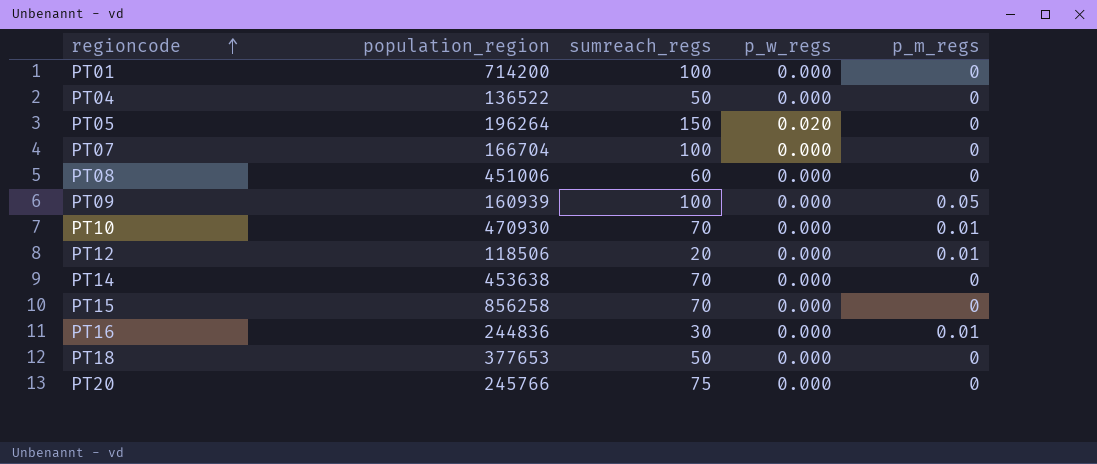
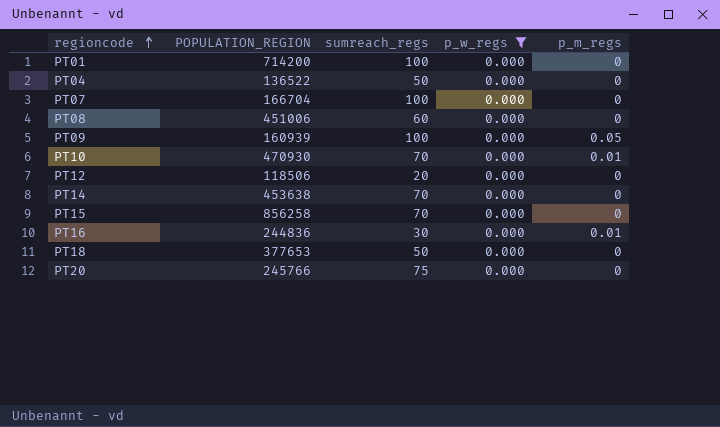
filter: none -> p_w_regs = 0.000
column name: population_region -> POPULATION_REGION
PT12 | p_m_regs: 0.01 -> 0

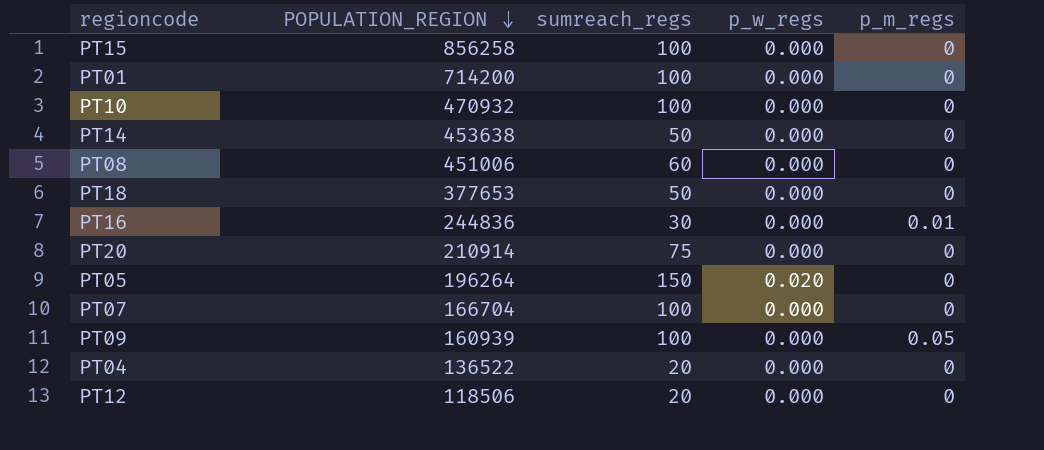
filter: p_w_regs = 0.000 -> none
row order: regioncode ascending -> POPULATION_REGION descending
PT15 | sumreach_regs: 70 -> 100
PT10 | POPULATION_REGION: 470930 -> 470932
PT10 | sumreach_regs: 70 -> 100
PT10 | p_m_regs: 0.01 -> 0
PT14 | sumreach_regs: 70 -> 50
PT20 | POPULATION_REGION: 245766 -> 210914
PT04 | sumreach_regs: 50 -> 20

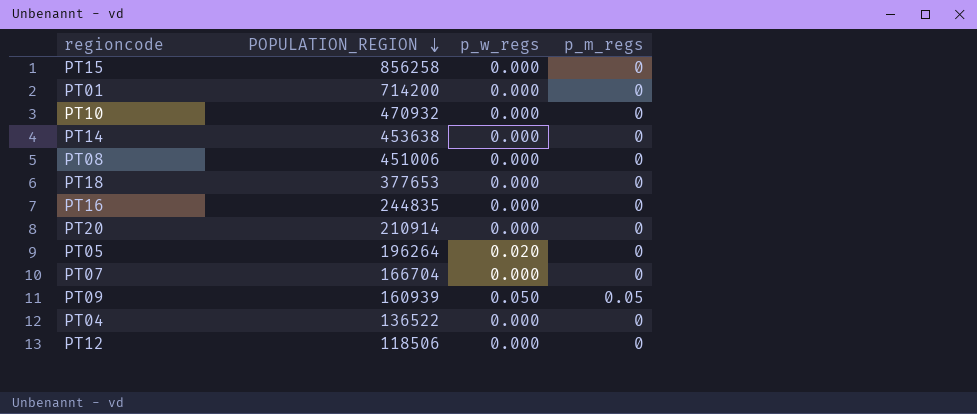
column sumreach_regs | position: 3 -> none
PT16 | POPULATION_REGION: 244836 -> 244835
PT16 | p_m_regs: 0.01 -> 0
PT09 | p_w_regs: 0.000 -> 0.050

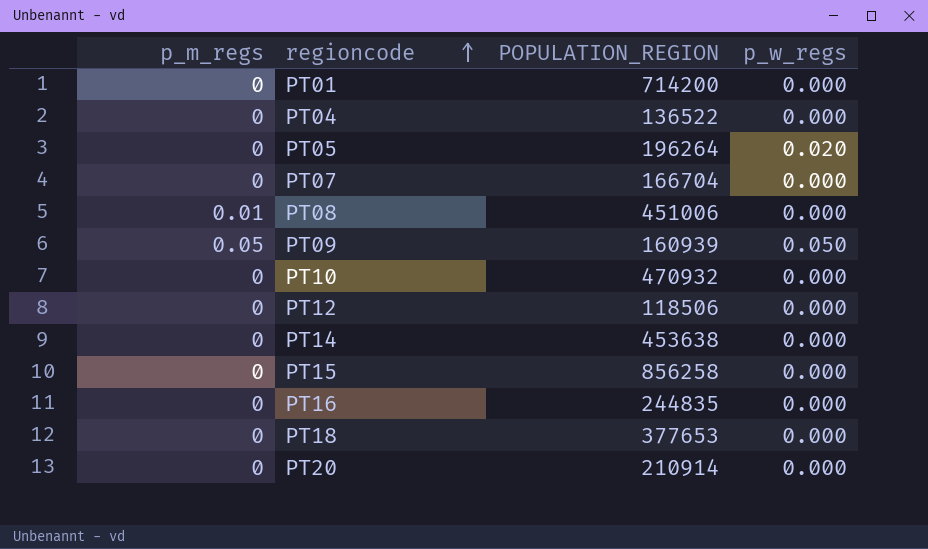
row order: POPULATION_REGION descending -> regioncode ascending
column p_m_regs | position: 4 -> 1
PT08 | p_m_regs: 0 -> 0.01

